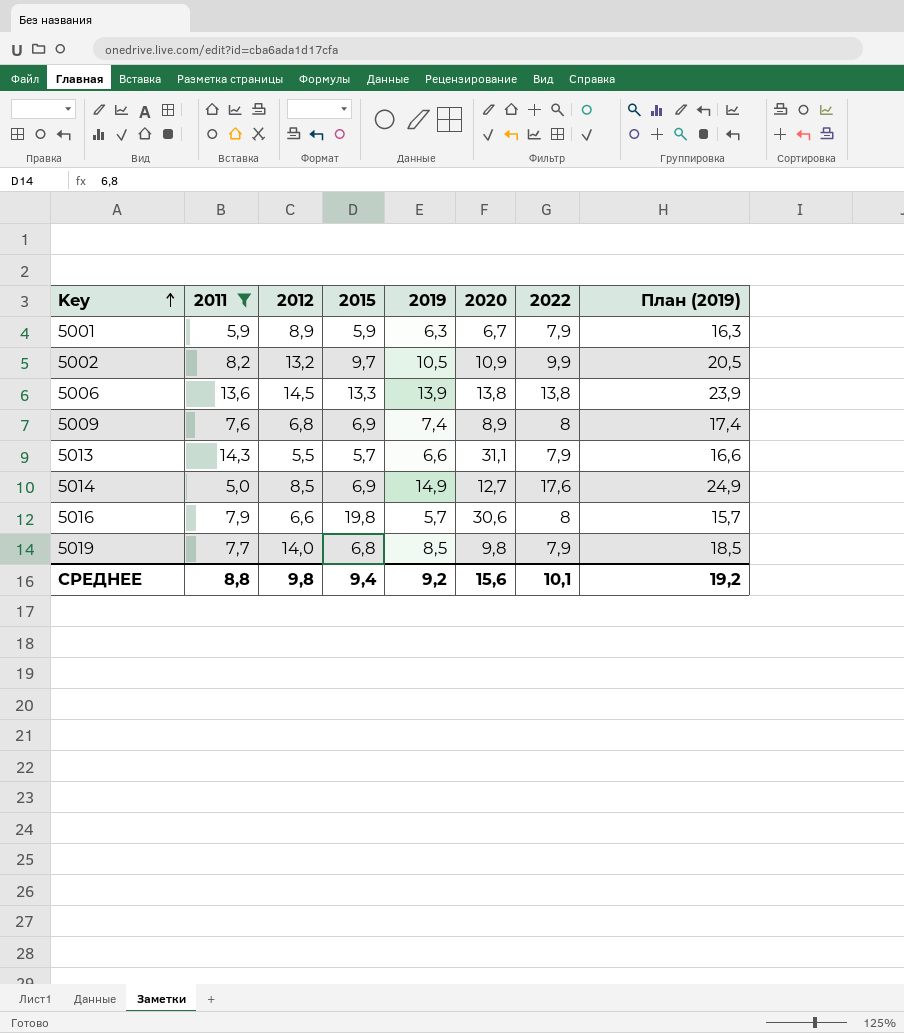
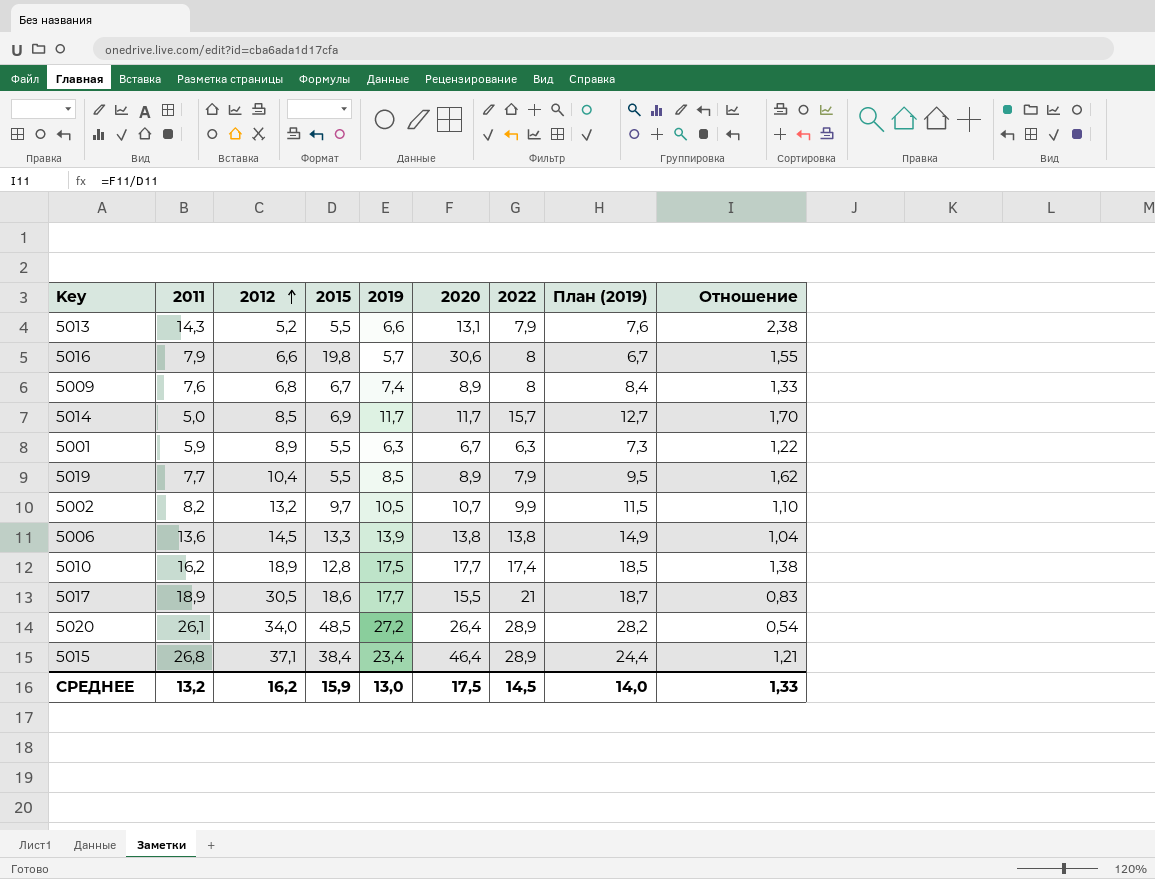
filter: 2011 <= 14,3 -> none
row order: Key ascending -> 2012 ascending
column План (2019) | formula: [2019] + 10 -> [2019] + 1
column Отношение | formula: none -> [2020] / [2015]
5013 | 2012: 5,5 -> 5,2
5013 | 2015: 5,7 -> 5,5
5013 | 2020: 31,1 -> 13,1
5009 | 2015: 6,9 -> 6,7
5014 | 2019: 14,9 -> 11,7
5014 | 2020: 12,7 -> 11,7
5014 | 2022: 17,6 -> 15,7
5001 | 2015: 5,9 -> 5,5
5001 | 2022: 7,9 -> 6,3
5019 | 2012: 14,0 -> 10,4
5019 | 2015: 6,8 -> 5,5
5019 | 2020: 9,8 -> 8,9
5002 | 2020: 10,9 -> 10,7
СРЕДНЕЕ | 2011: 8,8 -> 13,2
СРЕДНЕЕ | 2012: 9,8 -> 16,2
СРЕДНЕЕ | 2015: 9,4 -> 15,9
СРЕДНЕЕ | 2019: 9,2 -> 13,0
СРЕДНЕЕ | 2020: 15,6 -> 17,5
СРЕДНЕЕ | 2022: 10,1 -> 14,5
СРЕДНЕЕ | План (2019): 19,2 -> 14,0

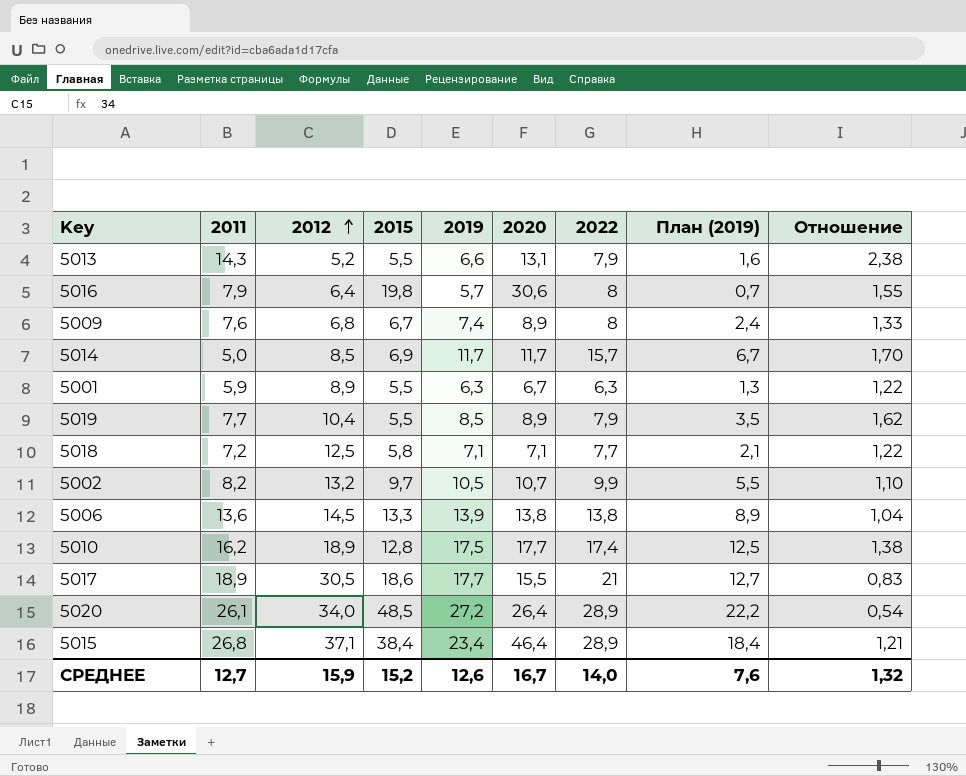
column План (2019) | formula: [2019] + 1 -> [2019] - 5
5016 | 2012: 6,6 -> 6,4
row 5018: none -> 7,2 | 12,5 | 5,8 | 7,1 | 7,1 | 7,7 | 2,1 | 1,22
СРЕДНЕЕ | 2011: 13,2 -> 12,7
СРЕДНЕЕ | 2012: 16,2 -> 15,9
СРЕДНЕЕ | 2015: 15,9 -> 15,2
СРЕДНЕЕ | 2019: 13,0 -> 12,6
СРЕДНЕЕ | 2020: 17,5 -> 16,7
СРЕДНЕЕ | 2022: 14,5 -> 14,0
СРЕДНЕЕ | План (2019): 14,0 -> 7,6
СРЕДНЕЕ | Отношение: 1,33 -> 1,32

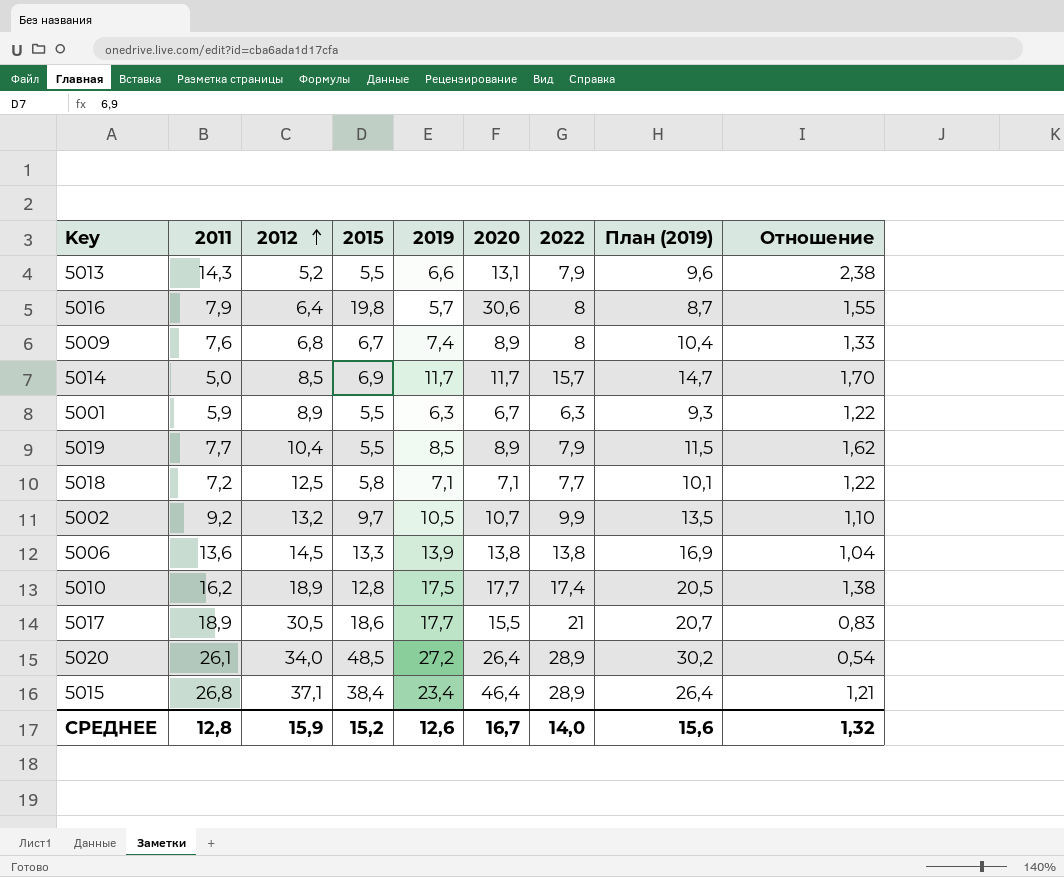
column План (2019) | formula: [2019] - 5 -> [2019] + 3
5002 | 2011: 8,2 -> 9,2
СРЕДНЕЕ | 2011: 12,7 -> 12,8
СРЕДНЕЕ | План (2019): 7,6 -> 15,6

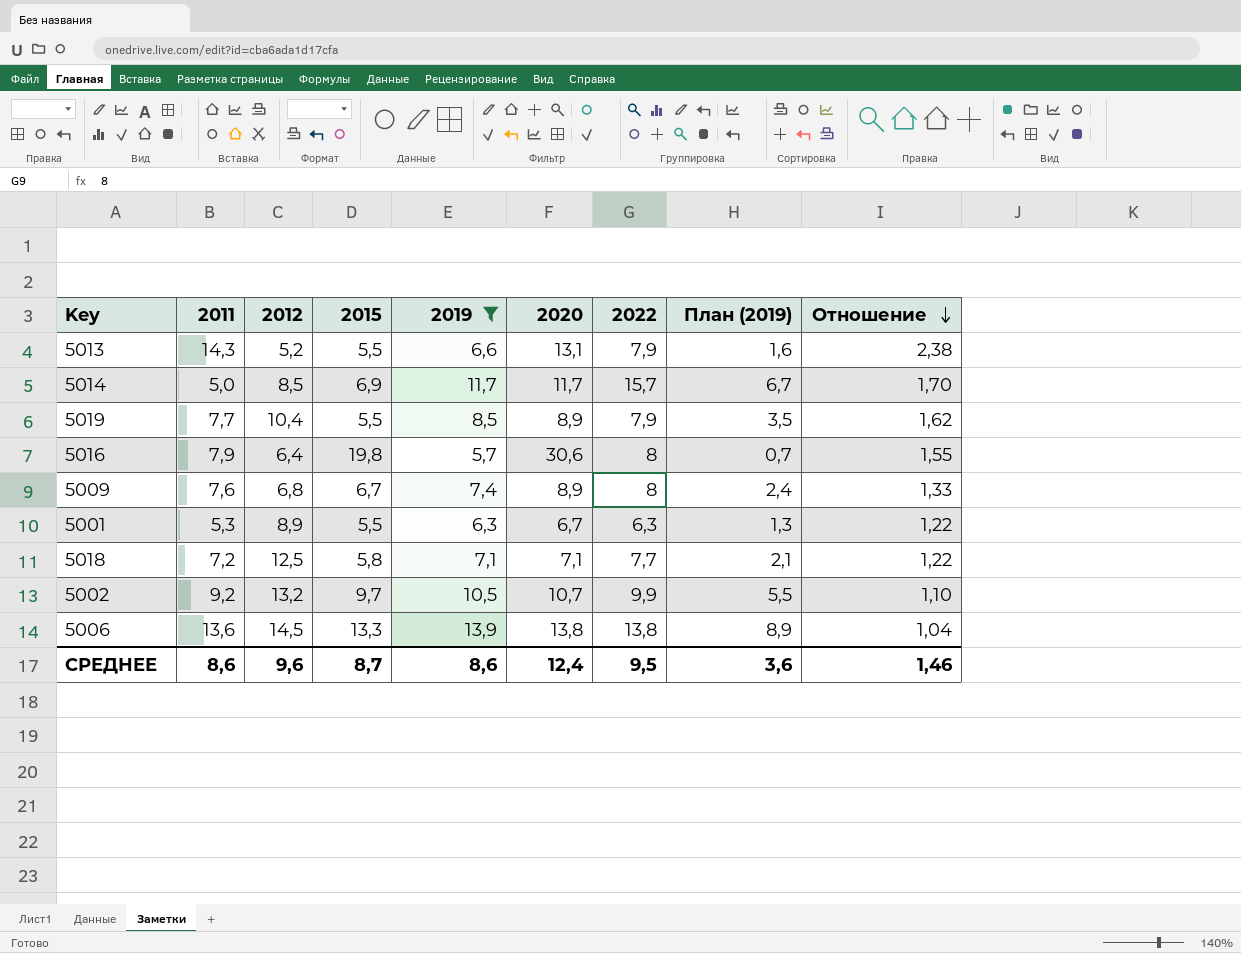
filter: none -> 2019 <= 13,9
row order: 2012 ascending -> Отношение descending
column План (2019) | formula: [2019] + 3 -> [2019] - 5
5001 | 2011: 5,9 -> 5,3
СРЕДНЕЕ | 2011: 12,8 -> 8,6
СРЕДНЕЕ | 2012: 15,9 -> 9,6
СРЕДНЕЕ | 2015: 15,2 -> 8,7
СРЕДНЕЕ | 2019: 12,6 -> 8,6
СРЕДНЕЕ | 2020: 16,7 -> 12,4
СРЕДНЕЕ | 2022: 14,0 -> 9,5
СРЕДНЕЕ | План (2019): 15,6 -> 3,6
СРЕДНЕЕ | Отношение: 1,32 -> 1,46

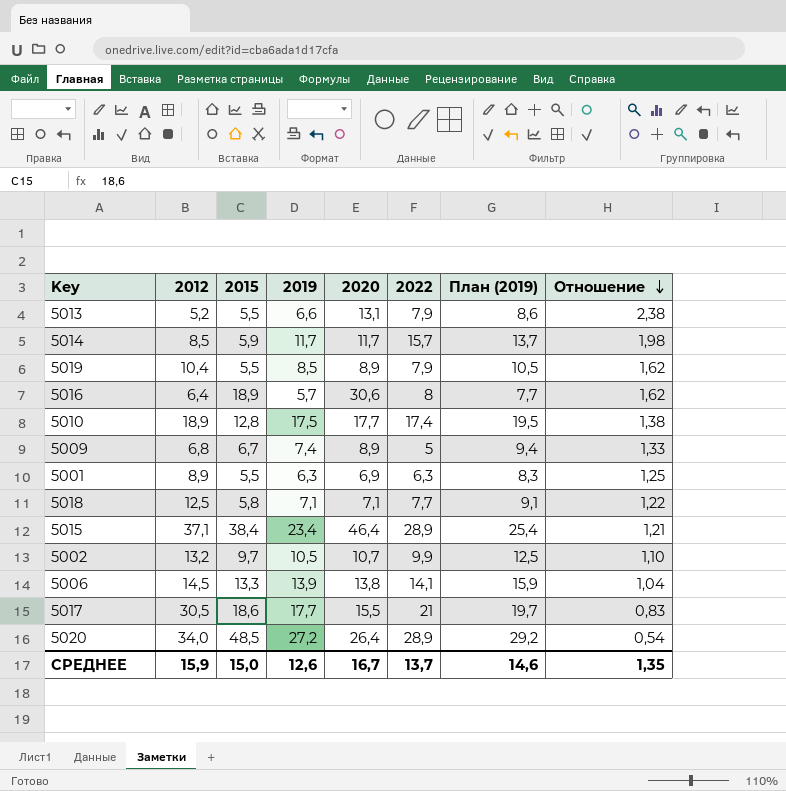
filter: 2019 <= 13,9 -> none
column 2011 | position: 2 -> none
column План (2019) | formula: [2019] - 5 -> [2019] + 2
5014 | 2015: 6,9 -> 5,9
5014 | Отношение: 1,70 -> 1,98
5016 | 2015: 19,8 -> 18,9
5016 | Отношение: 1,55 -> 1,62
5009 | 2022: 8 -> 5
5001 | 2020: 6,7 -> 6,9
5001 | Отношение: 1,22 -> 1,25
5006 | 2022: 13,8 -> 14,1
СРЕДНЕЕ | 2012: 9,6 -> 15,9
СРЕДНЕЕ | 2015: 8,7 -> 15,0
СРЕДНЕЕ | 2019: 8,6 -> 12,6
СРЕДНЕЕ | 2020: 12,4 -> 16,7
СРЕДНЕЕ | 2022: 9,5 -> 13,7
СРЕДНЕЕ | План (2019): 3,6 -> 14,6
СРЕДНЕЕ | Отношение: 1,46 -> 1,35

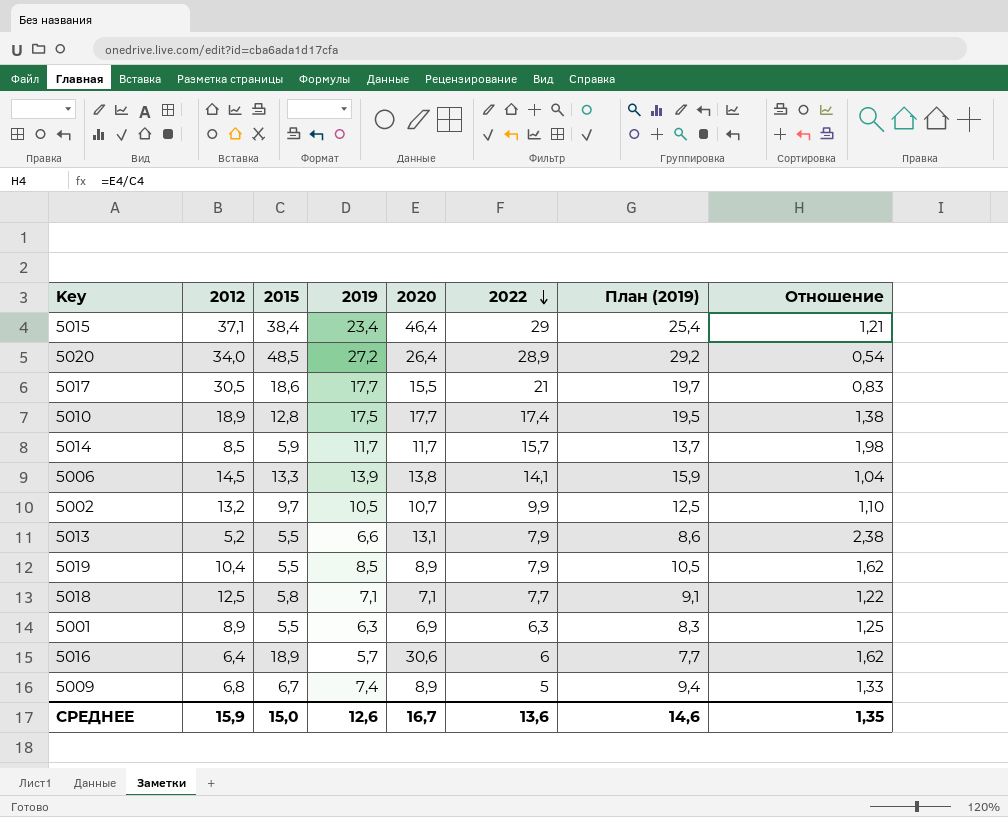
row order: Отношение descending -> 2022 descending
5015 | 2022: 28,9 -> 29
5016 | 2022: 8 -> 6
СРЕДНЕЕ | 2022: 13,7 -> 13,6

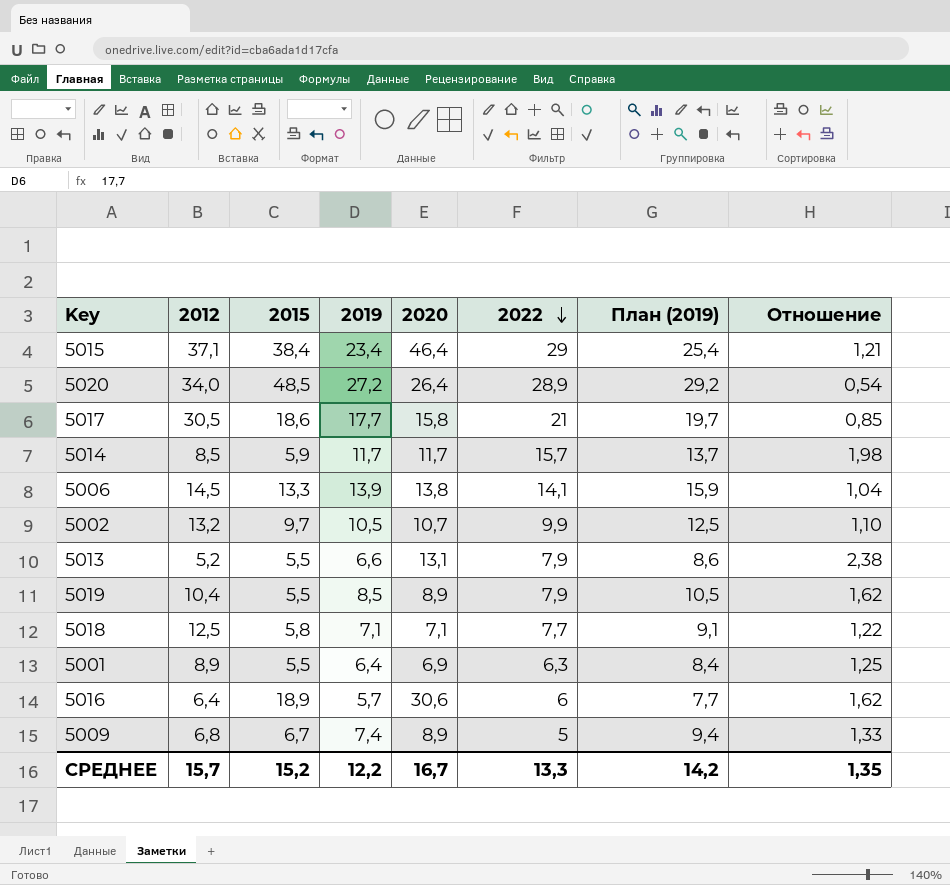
row 5010: 18,9 | 12,8 | 17,5 | 17,7 | 17,4 | 19,5 | 1,38 -> none
5017 | 2020: 15,5 -> 15,8
5017 | Отношение: 0,83 -> 0,85
5001 | 2019: 6,3 -> 6,4
5001 | План (2019): 8,3 -> 8,4
СРЕДНЕЕ | 2012: 15,9 -> 15,7
СРЕДНЕЕ | 2015: 15,0 -> 15,2
СРЕДНЕЕ | 2019: 12,6 -> 12,2
СРЕДНЕЕ | 2022: 13,6 -> 13,3
СРЕДНЕЕ | План (2019): 14,6 -> 14,2

